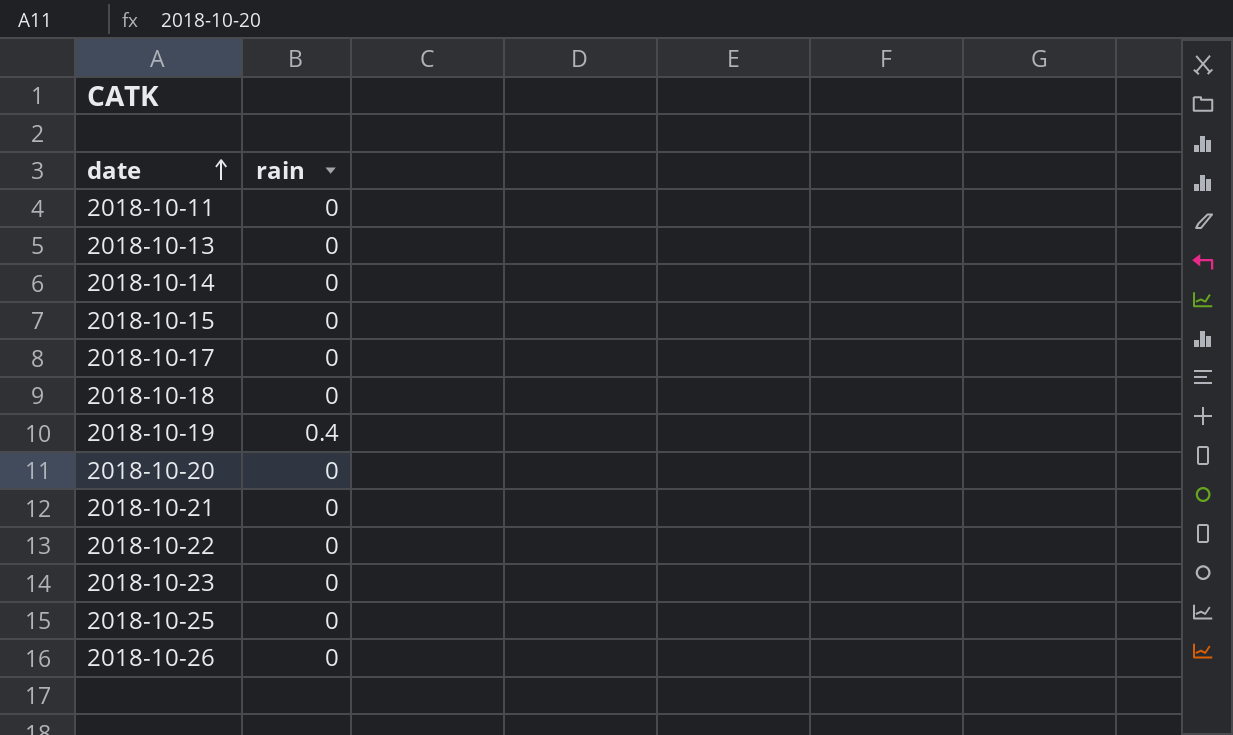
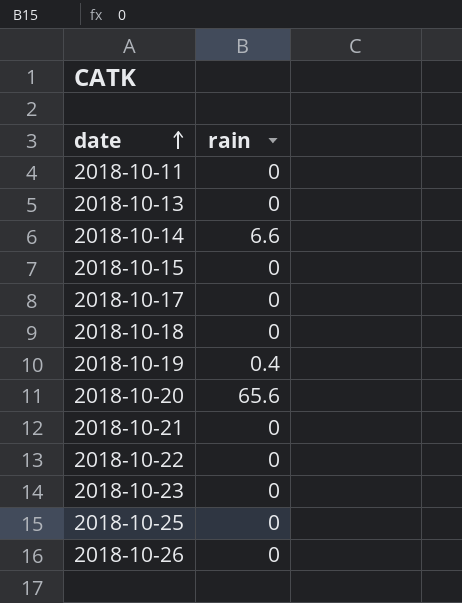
2018-10-14 | rain: 0 -> 6.6
2018-10-20 | rain: 0 -> 65.6

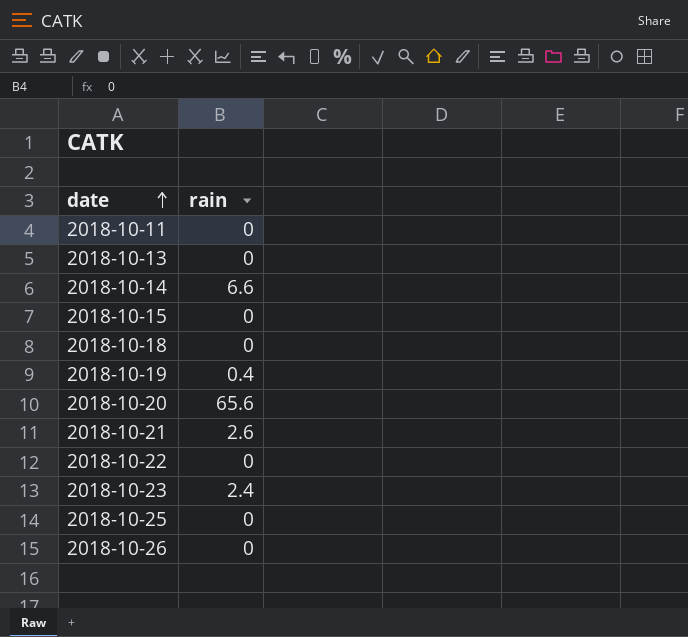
row 2018-10-17: 0 -> none
2018-10-21 | rain: 0 -> 2.6
2018-10-23 | rain: 0 -> 2.4

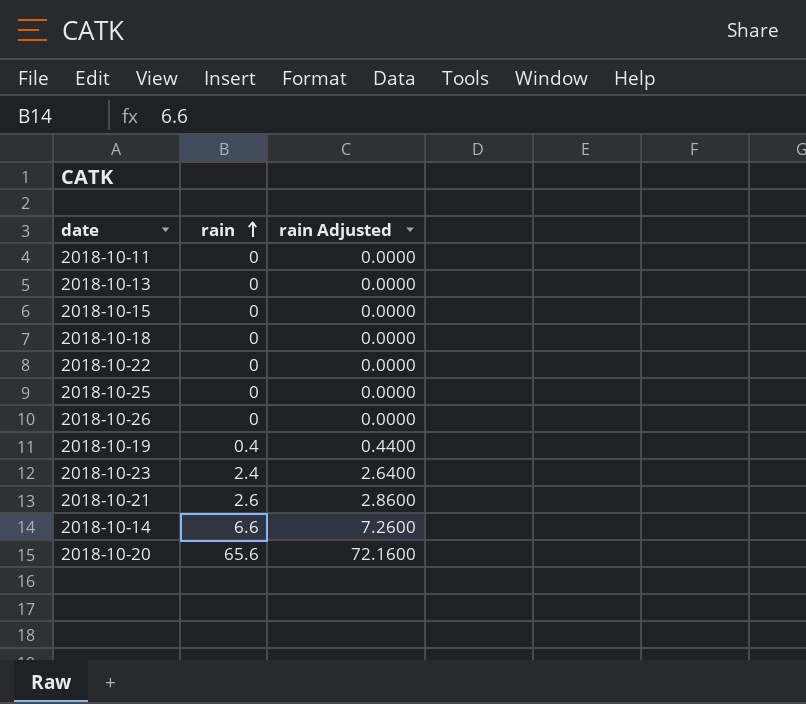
row order: date ascending -> rain ascending
column rain Adjusted | formula: none -> [rain] * 1.1

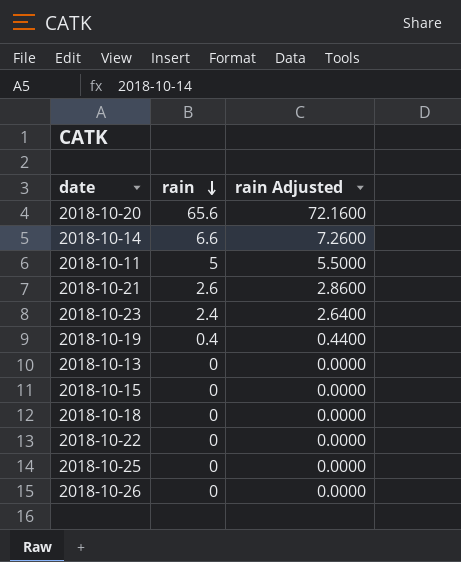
row order: rain ascending -> rain descending
2018-10-11 | rain: 0 -> 5
2018-10-11 | rain Adjusted: 0.0000 -> 5.5000

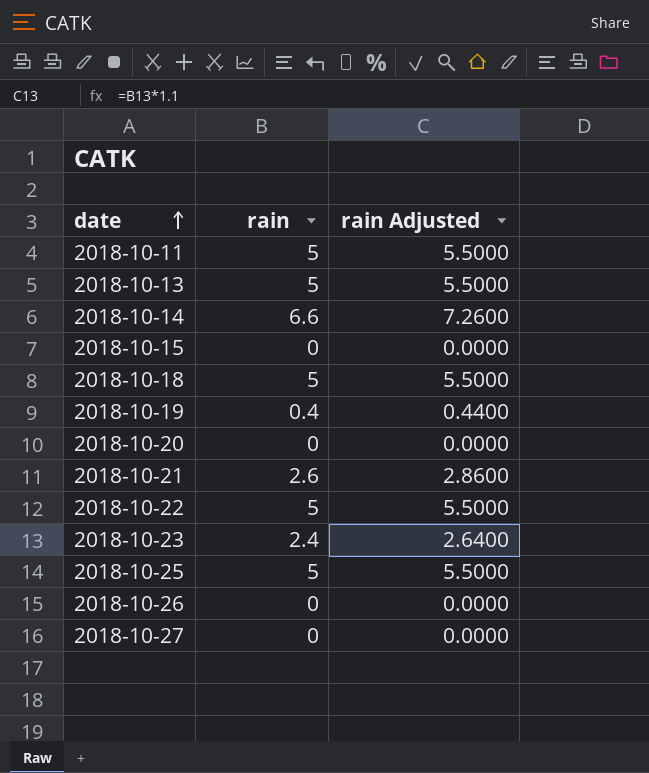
row order: rain descending -> date ascending
2018-10-13 | rain: 0 -> 5
2018-10-13 | rain Adjusted: 0.0000 -> 5.5000
2018-10-18 | rain: 0 -> 5
2018-10-18 | rain Adjusted: 0.0000 -> 5.5000
2018-10-20 | rain: 65.6 -> 0
2018-10-20 | rain Adjusted: 72.1600 -> 0.0000
2018-10-22 | rain: 0 -> 5
2018-10-22 | rain Adjusted: 0.0000 -> 5.5000
2018-10-25 | rain: 0 -> 5
2018-10-25 | rain Adjusted: 0.0000 -> 5.5000
row 2018-10-27: none -> 0 | 0.0000

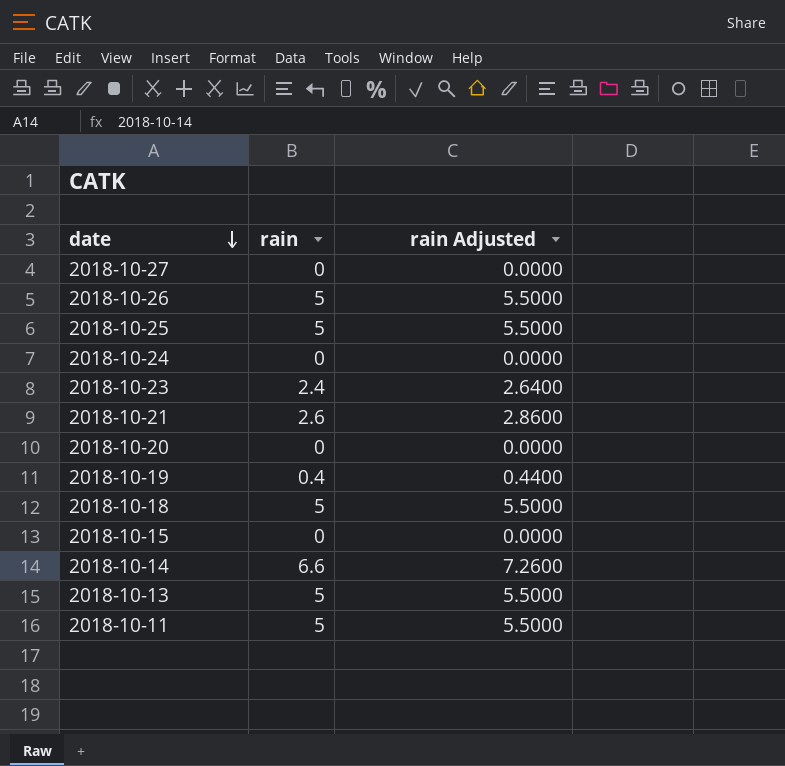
row order: date ascending -> date descending
row 2018-10-22: 5 | 5.5000 -> none
2018-10-26 | rain: 0 -> 5
2018-10-26 | rain Adjusted: 0.0000 -> 5.5000
row 2018-10-24: none -> 0 | 0.0000

